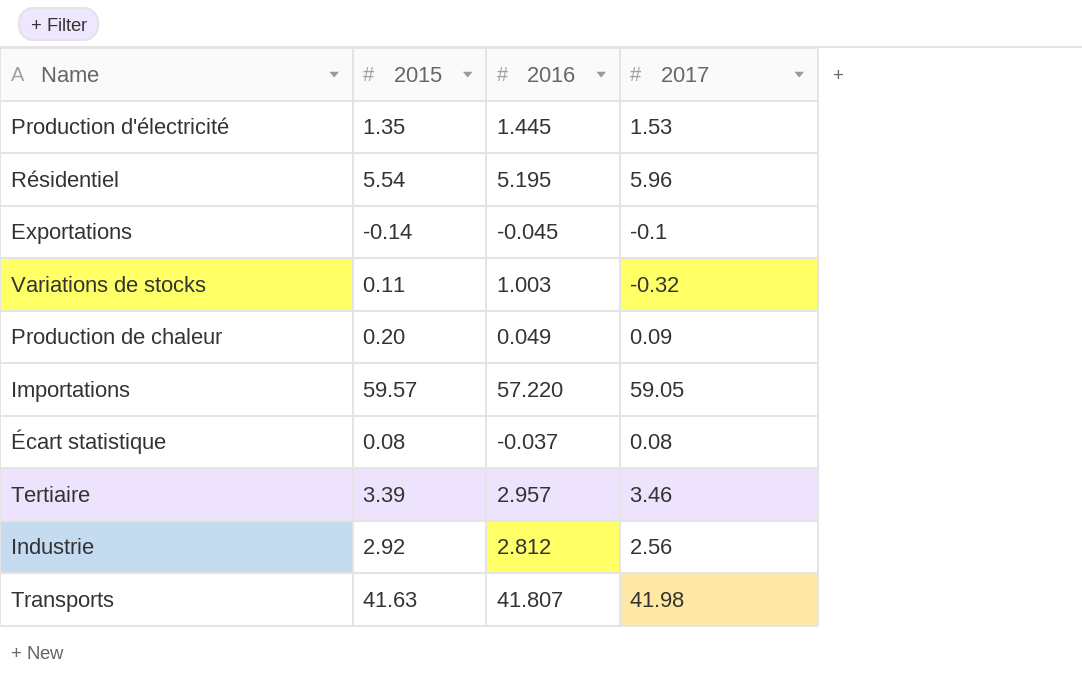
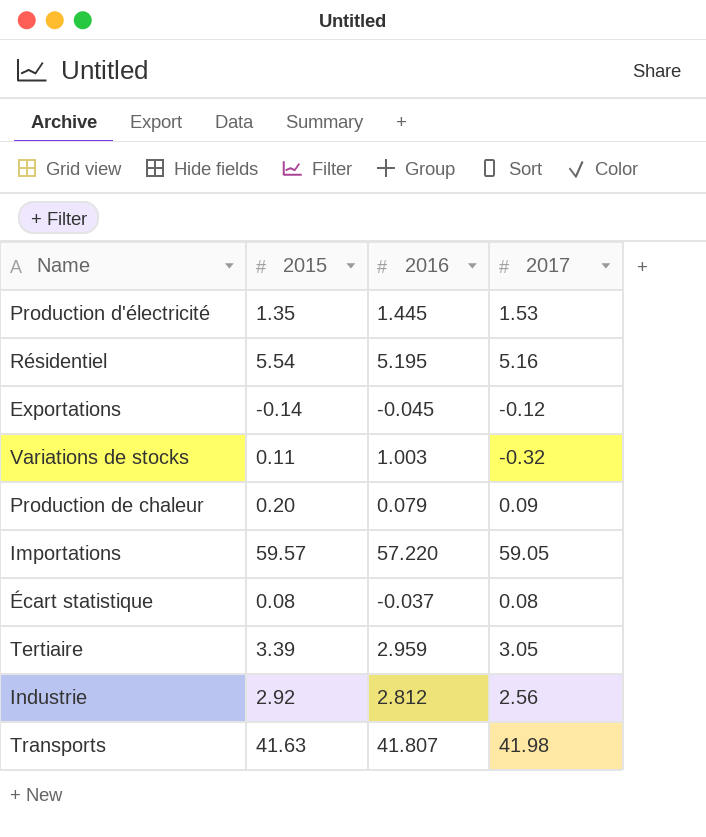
Résidentiel | 2017: 5.96 -> 5.16
Exportations | 2017: -0.1 -> -0.12
Production de chaleur | 2016: 0.049 -> 0.079
Tertiaire | 2016: 2.957 -> 2.959
Tertiaire | 2017: 3.46 -> 3.05

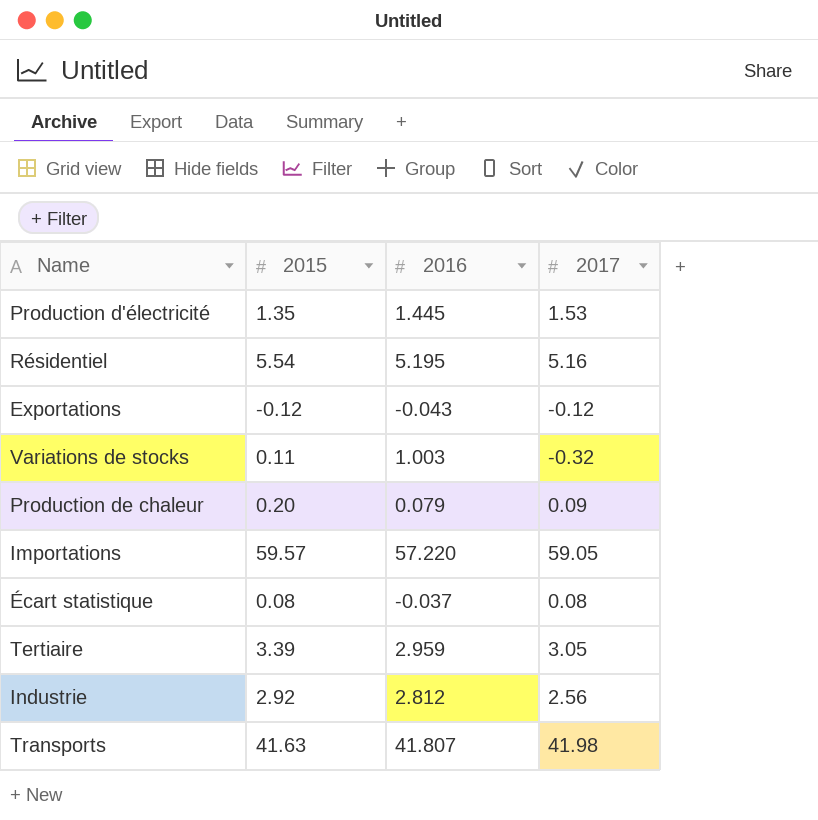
Exportations | 2015: -0.14 -> -0.12
Exportations | 2016: -0.045 -> -0.043

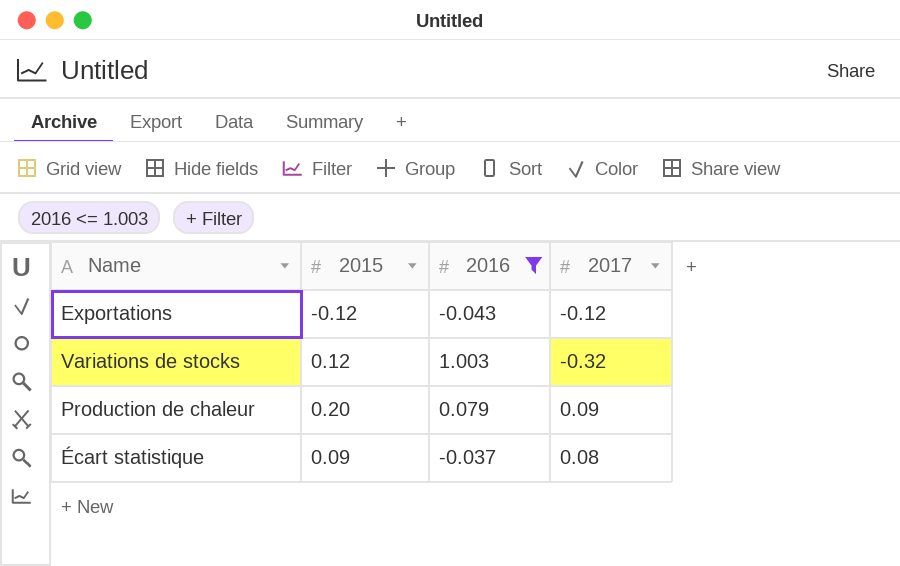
filter: none -> 2016 <= 1.003
Variations de stocks | 2015: 0.11 -> 0.12
Écart statistique | 2015: 0.08 -> 0.09

